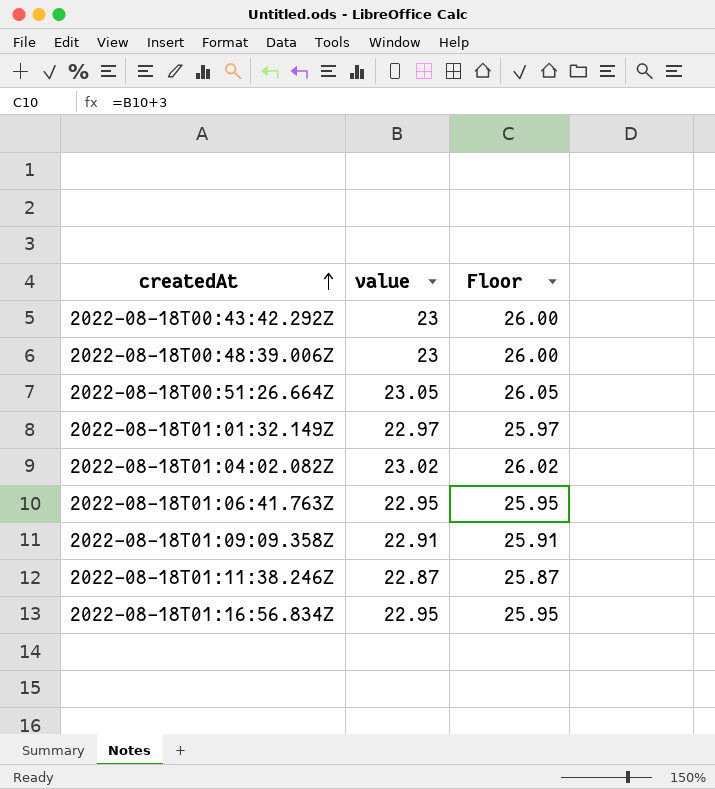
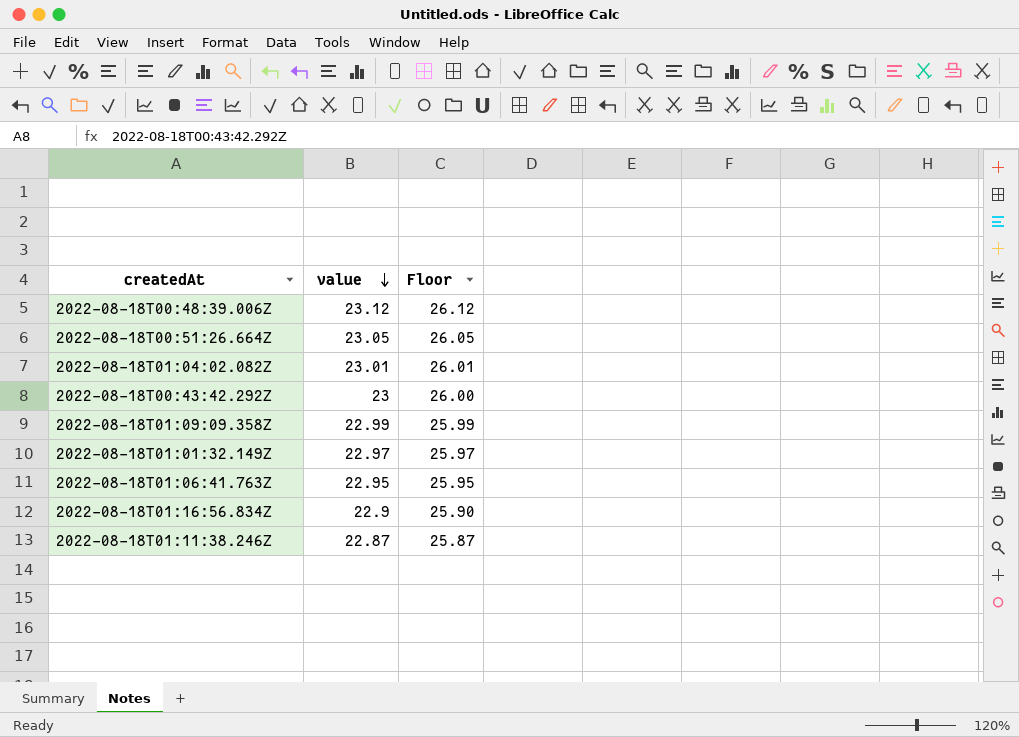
row order: createdAt ascending -> value descending
2022-08-18T00:48:39.006Z | value: 23 -> 23.12
2022-08-18T00:48:39.006Z | Floor: 26.00 -> 26.12
2022-08-18T01:04:02.082Z | value: 23.02 -> 23.01
2022-08-18T01:04:02.082Z | Floor: 26.02 -> 26.01
2022-08-18T01:09:09.358Z | value: 22.91 -> 22.99
2022-08-18T01:09:09.358Z | Floor: 25.91 -> 25.99
2022-08-18T01:16:56.834Z | value: 22.95 -> 22.9
2022-08-18T01:16:56.834Z | Floor: 25.95 -> 25.90

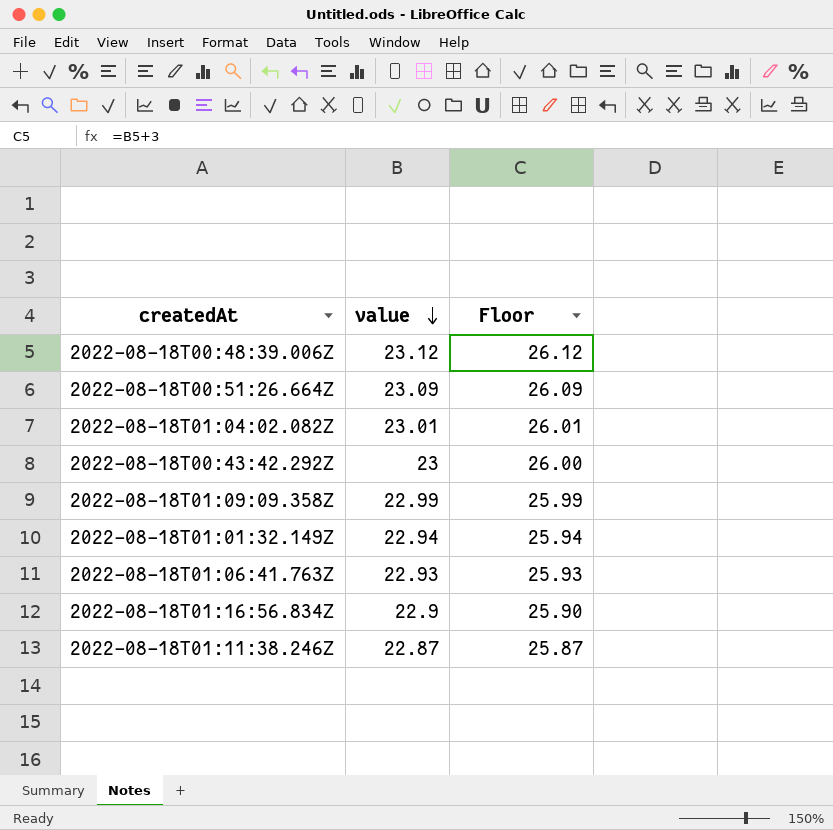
2022-08-18T00:51:26.664Z | value: 23.05 -> 23.09
2022-08-18T00:51:26.664Z | Floor: 26.05 -> 26.09
2022-08-18T01:01:32.149Z | value: 22.97 -> 22.94
2022-08-18T01:01:32.149Z | Floor: 25.97 -> 25.94
2022-08-18T01:06:41.763Z | value: 22.95 -> 22.93
2022-08-18T01:06:41.763Z | Floor: 25.95 -> 25.93

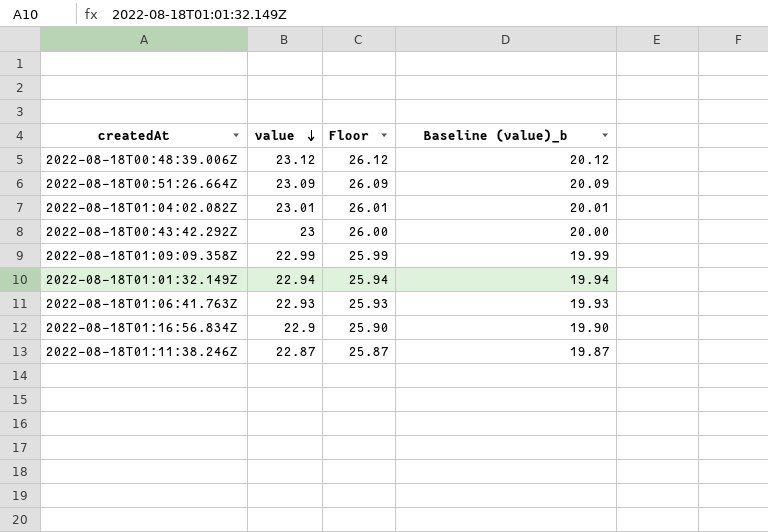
column Baseline (value)_b | formula: none -> [value] - 3

